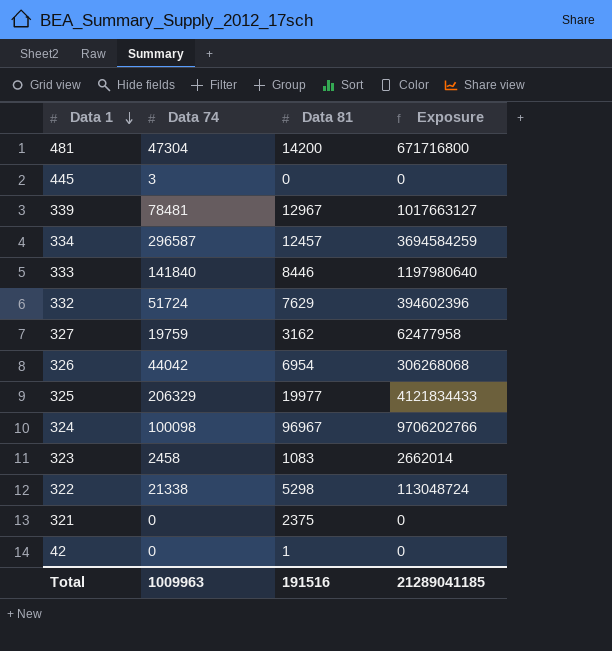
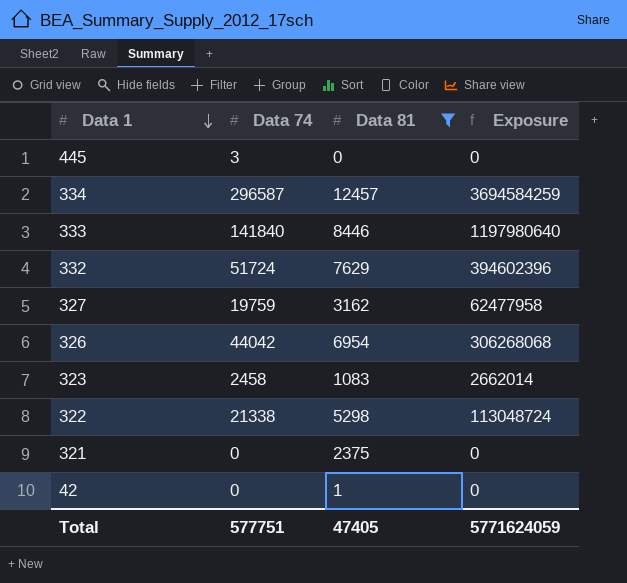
filter: none -> Data 81 <= 12457
Total | Data 74: 1009963 -> 577751
Total | Data 81: 191516 -> 47405
Total | Exposure: 21289041185 -> 5771624059

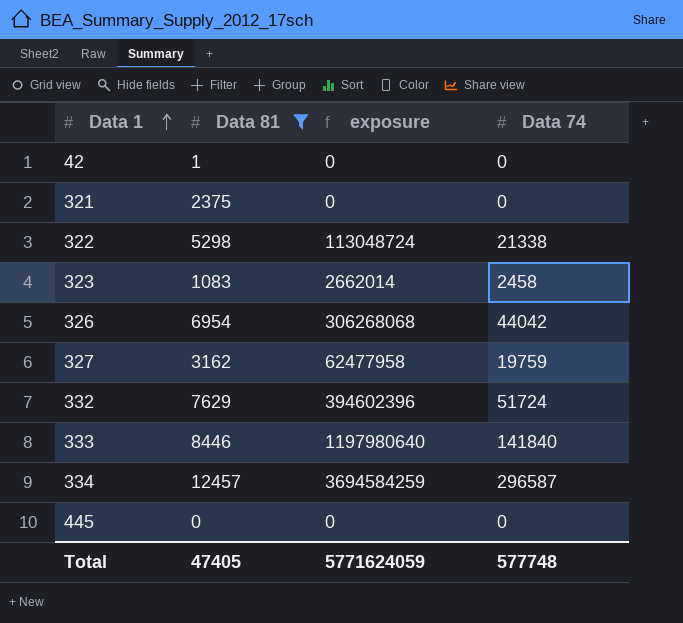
row order: Data 1 descending -> Data 1 ascending
column name: Exposure -> exposure
column Data 74 | position: 2 -> 4
445 | Data 74: 3 -> 0
Total | Data 74: 577751 -> 577748

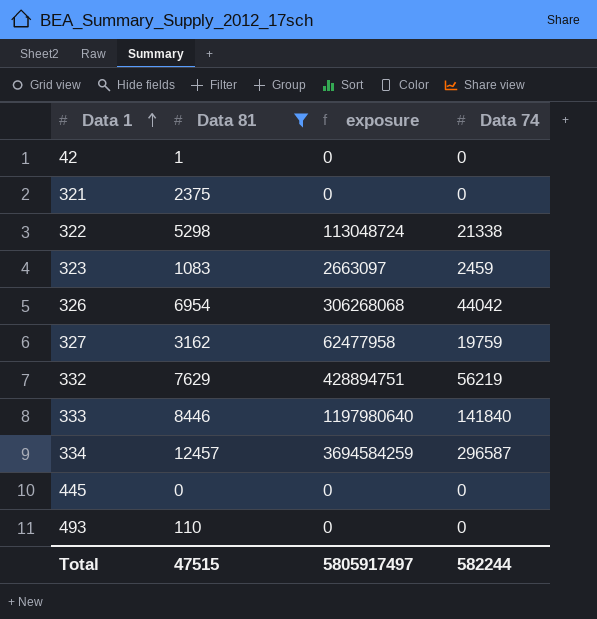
323 | exposure: 2662014 -> 2663097
323 | Data 74: 2458 -> 2459
332 | exposure: 394602396 -> 428894751
332 | Data 74: 51724 -> 56219
row 493: none -> 110 | 0 | 0
Total | Data 81: 47405 -> 47515
Total | exposure: 5771624059 -> 5805917497
Total | Data 74: 577748 -> 582244

